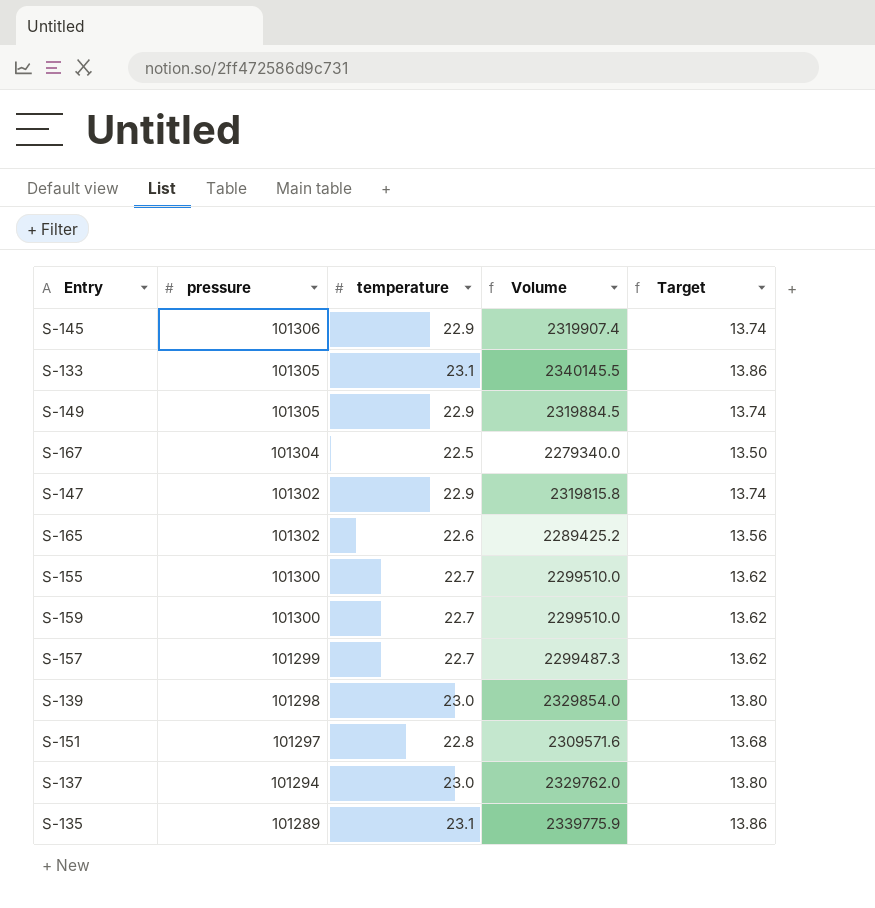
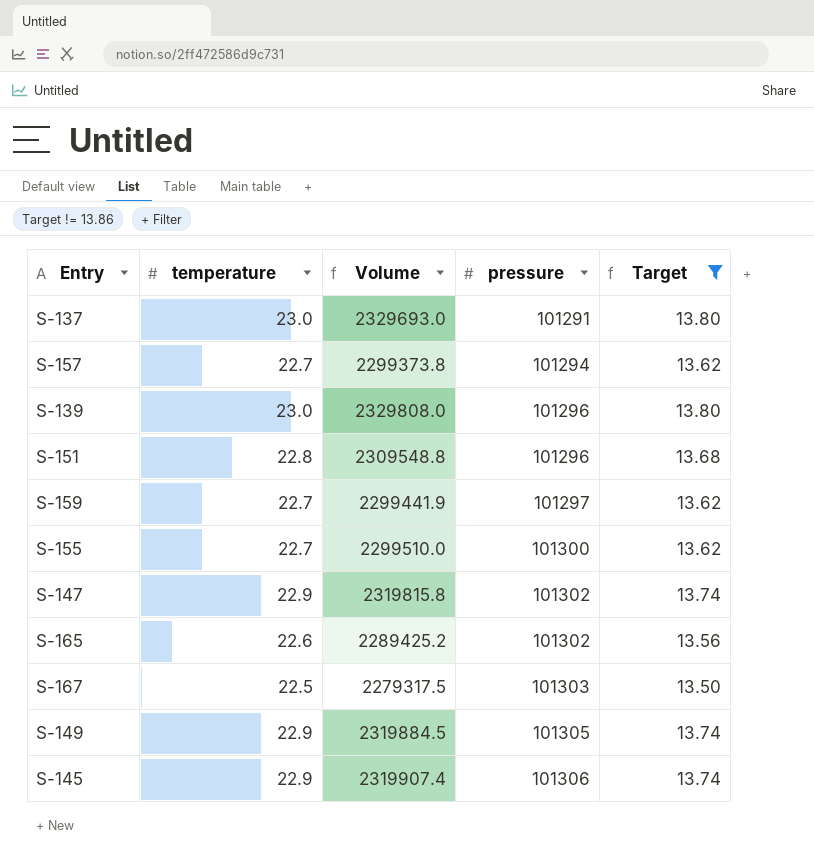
filter: none -> Target != 13.86
row order: pressure descending -> pressure ascending
column pressure | position: 2 -> 4
S-137 | Volume: 2329762.0 -> 2329693.0
S-137 | pressure: 101294 -> 101291
S-157 | Volume: 2299487.3 -> 2299373.8
S-157 | pressure: 101299 -> 101294
S-139 | Volume: 2329854.0 -> 2329808.0
S-139 | pressure: 101298 -> 101296
S-151 | Volume: 2309571.6 -> 2309548.8
S-151 | pressure: 101297 -> 101296
S-159 | Volume: 2299510.0 -> 2299441.9
S-159 | pressure: 101300 -> 101297
S-167 | Volume: 2279340.0 -> 2279317.5
S-167 | pressure: 101304 -> 101303

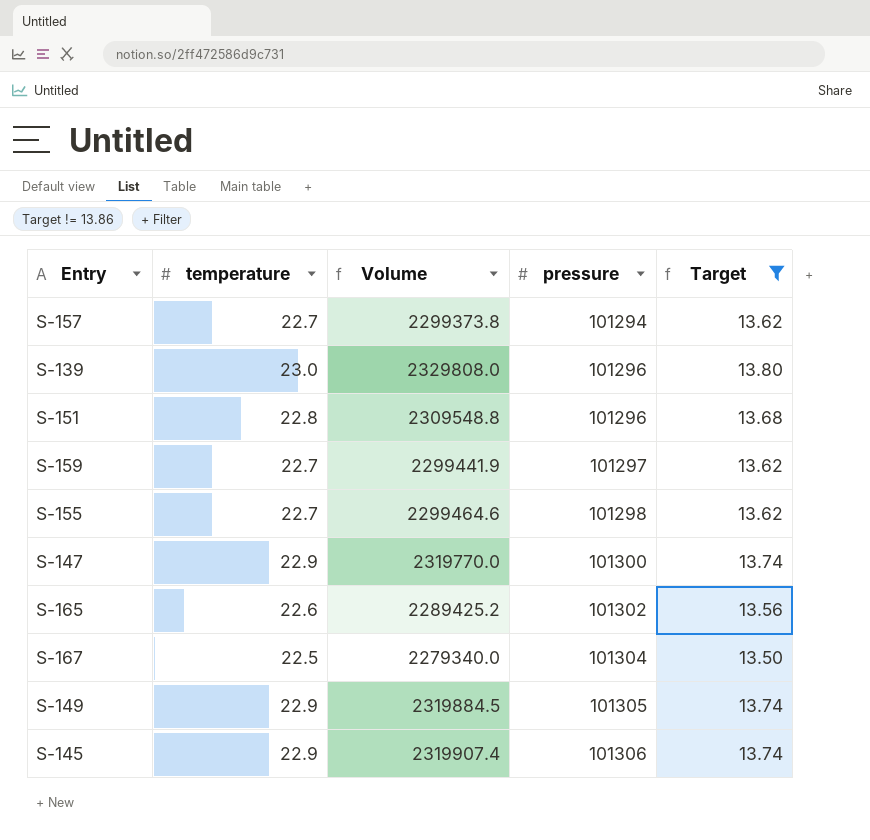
row S-137: 23.0 | 2329693.0 | 101291 | 13.80 -> none
S-155 | Volume: 2299510.0 -> 2299464.6
S-155 | pressure: 101300 -> 101298
S-147 | Volume: 2319815.8 -> 2319770.0
S-147 | pressure: 101302 -> 101300
S-167 | Volume: 2279317.5 -> 2279340.0
S-167 | pressure: 101303 -> 101304

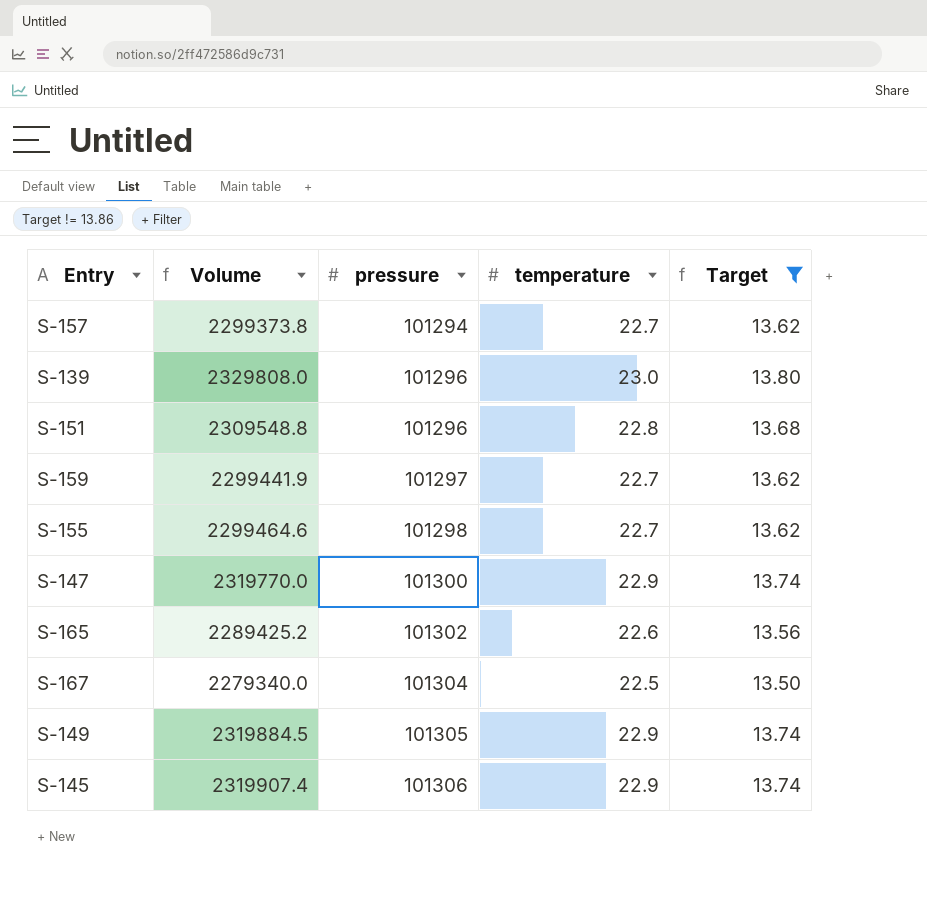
column temperature | position: 2 -> 4

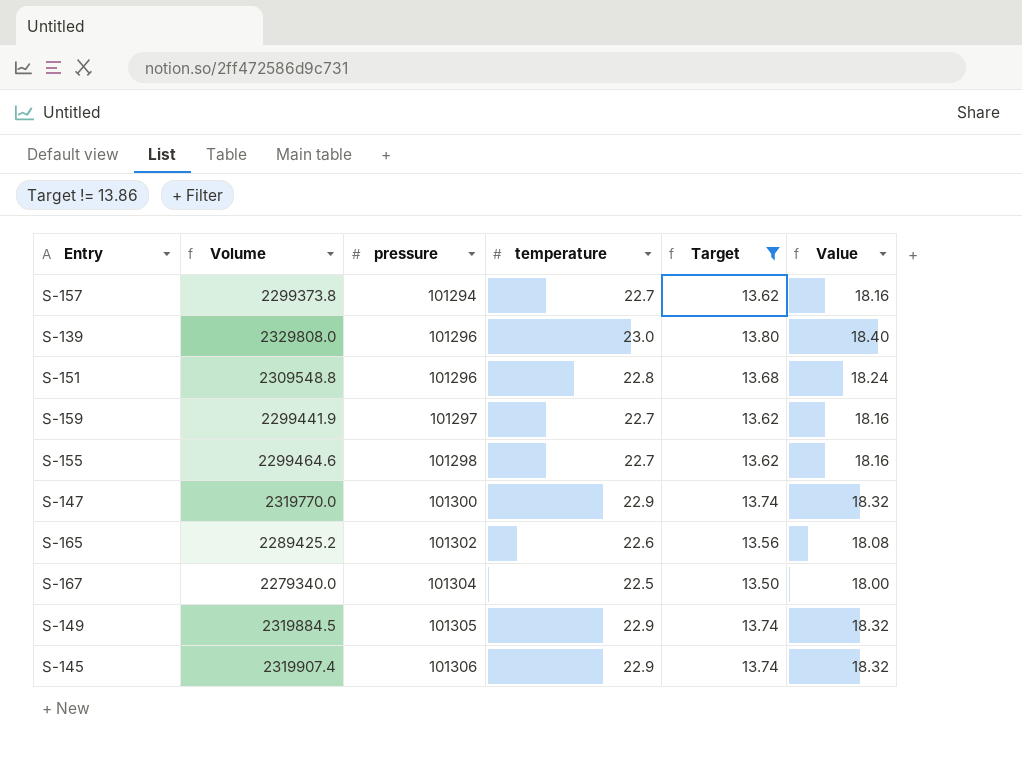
column Value | formula: none -> [temperature] * 0.8

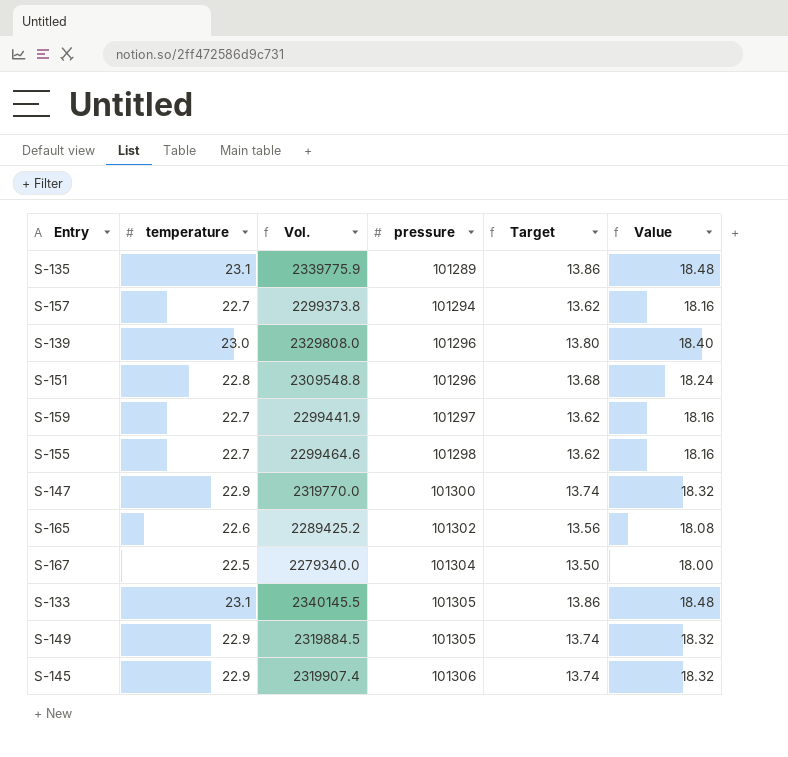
filter: Target != 13.86 -> none
column temperature | position: 4 -> 2
column name: Volume -> Vol.

